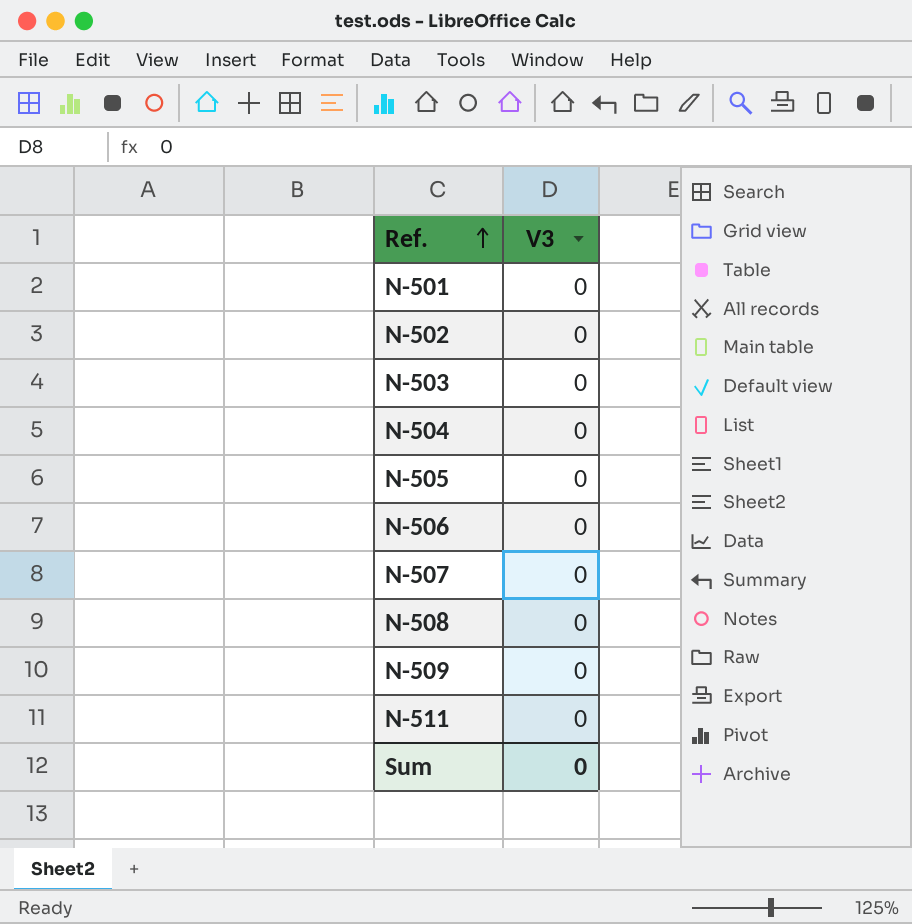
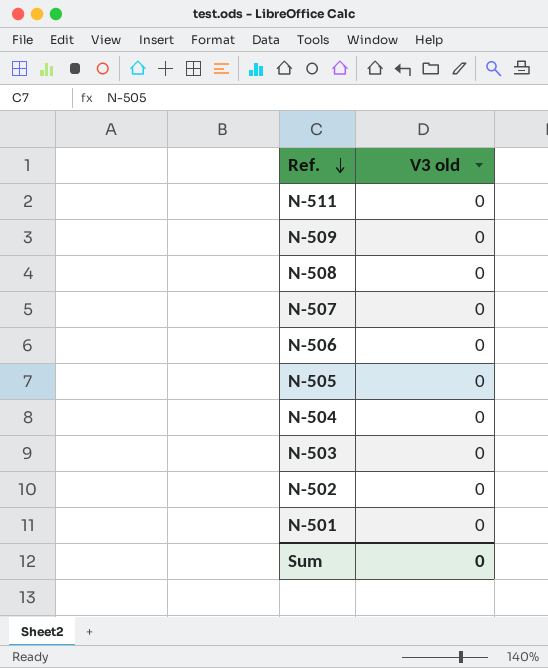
row order: Ref. ascending -> Ref. descending
column name: V3 -> V3 old

